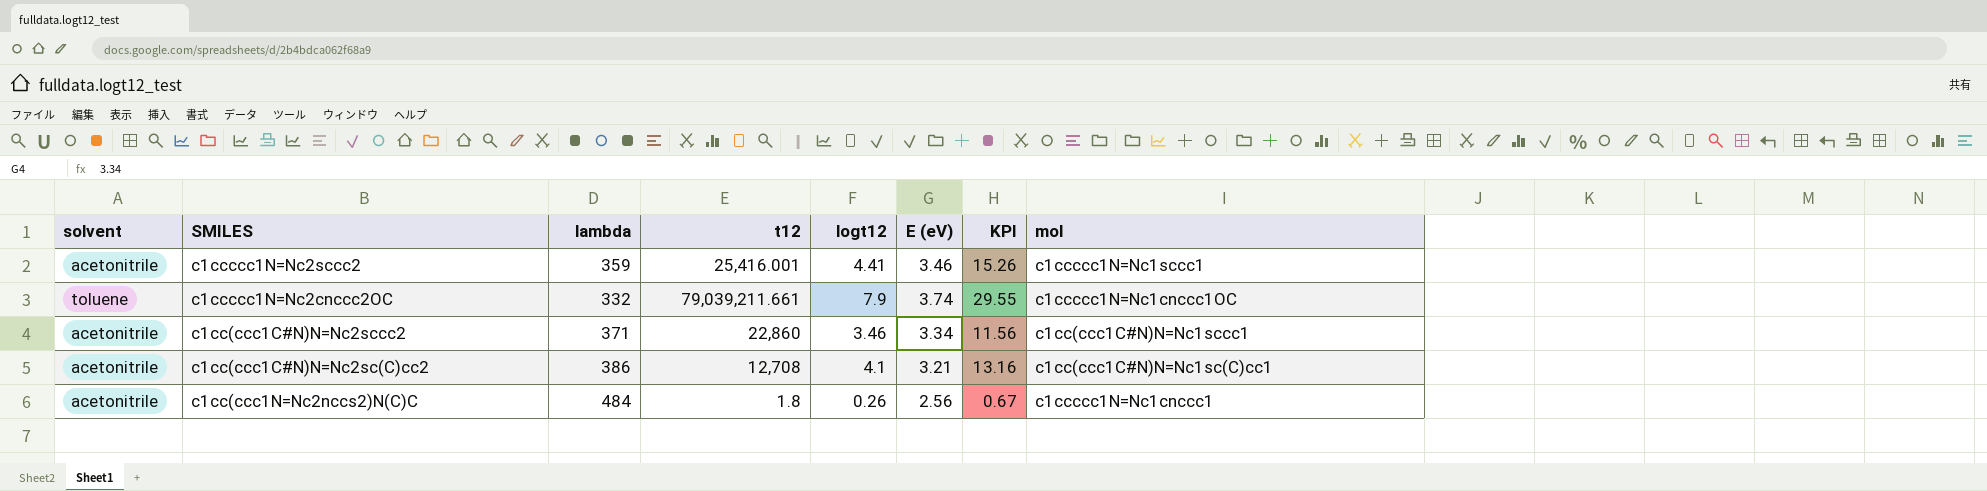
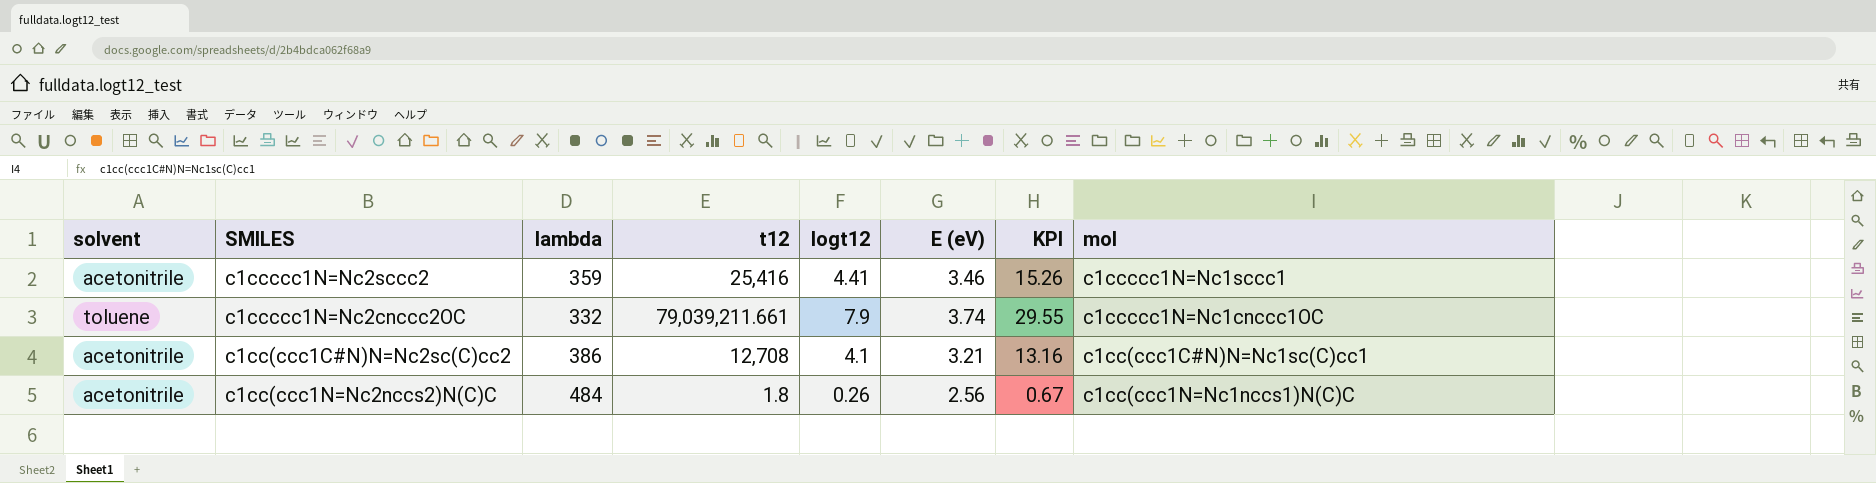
row c1cc(ccc1C#N)N=Nc2sccc2: acetonitrile | 371 | 22,860 | 3.46 | 3.34 | 11.56 | c1cc(ccc1C#N)N=Nc1sccc1 -> none
c1ccccc1N=Nc2sccc2 | t12: 25,416.001 -> 25,416
c1cc(ccc1N=Nc2nccs2)N(C)C | mol: c1ccccc1N=Nc1cnccc1 -> c1cc(ccc1N=Nc1nccs1)N(C)C

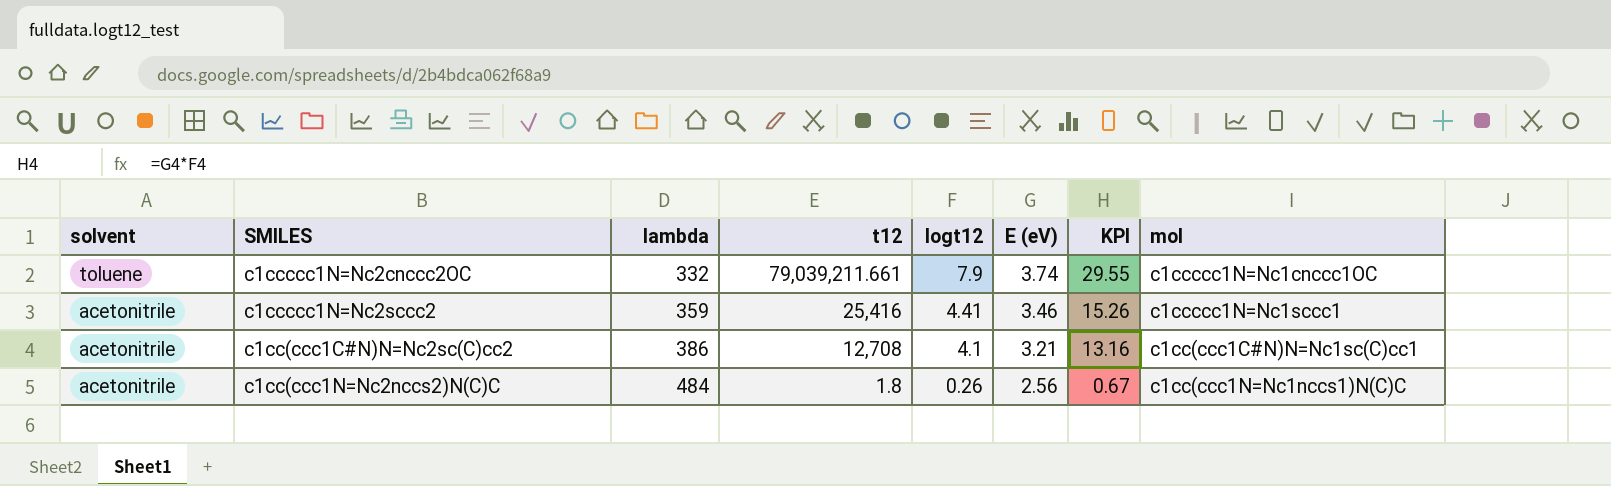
row order: none -> solvent descending

